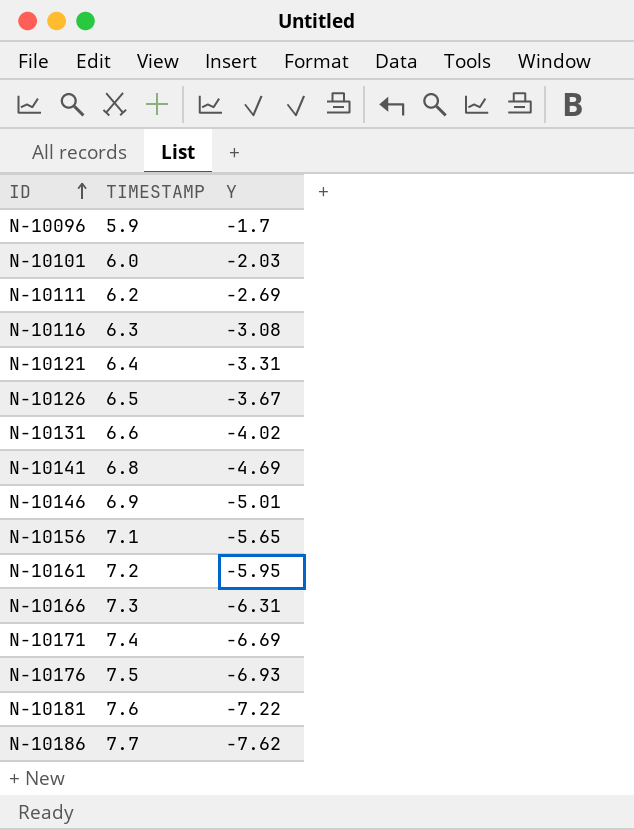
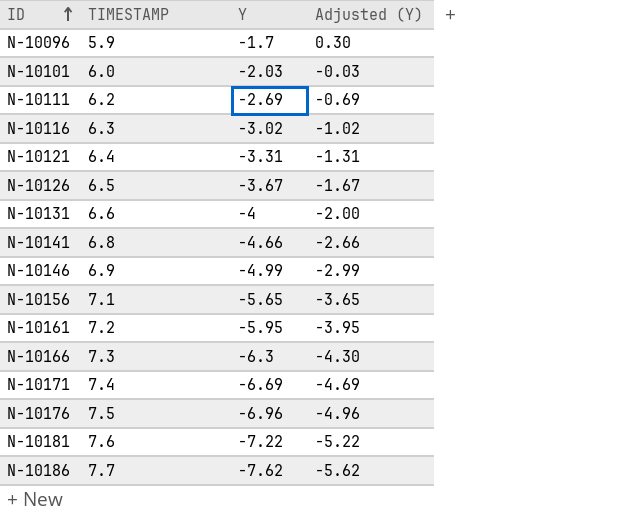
column Adjusted (Y) | formula: none -> [Y] + 2
N-10116 | Y: -3.08 -> -3.02
N-10131 | Y: -4.02 -> -4
N-10141 | Y: -4.69 -> -4.66
N-10146 | Y: -5.01 -> -4.99
N-10166 | Y: -6.31 -> -6.3
N-10176 | Y: -6.93 -> -6.96

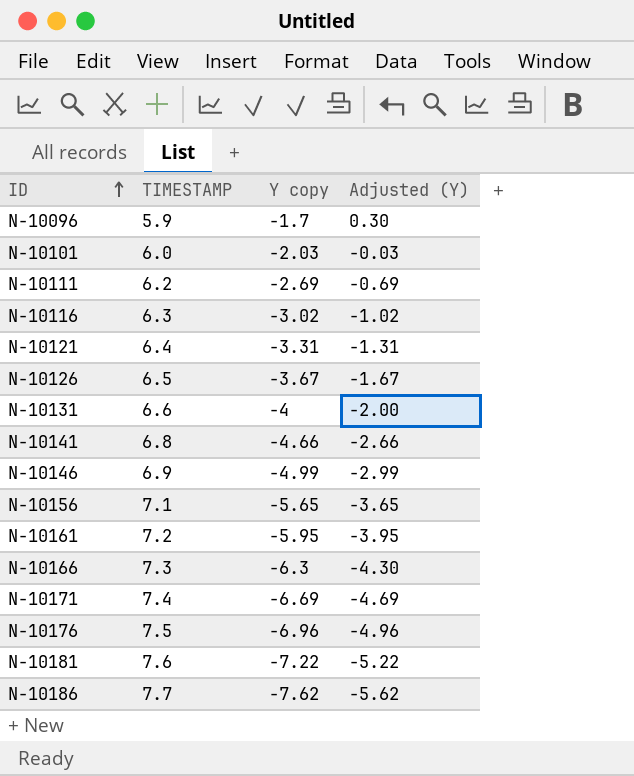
column name: Y -> Y copy

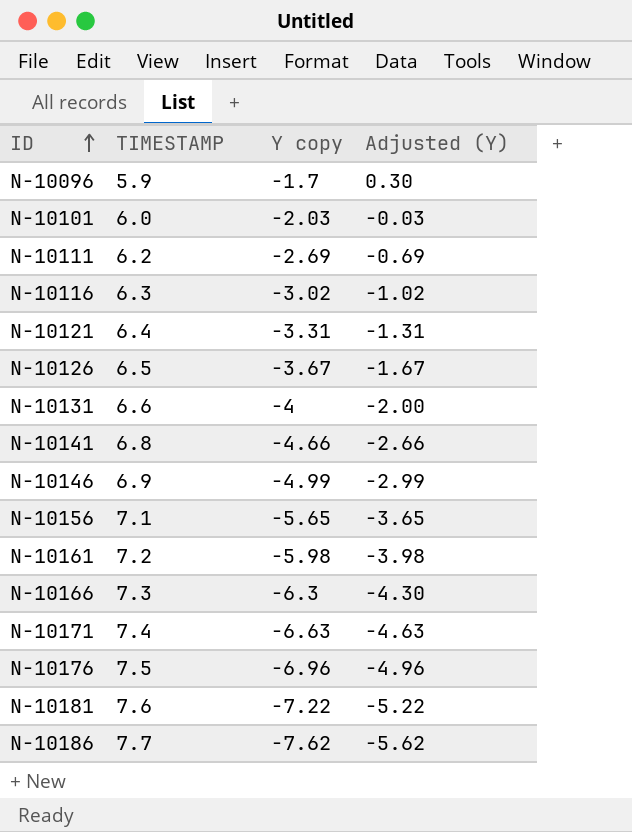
N-10161 | Y copy: -5.95 -> -5.98
N-10161 | Adjusted (Y): -3.95 -> -3.98
N-10171 | Y copy: -6.69 -> -6.63
N-10171 | Adjusted (Y): -4.69 -> -4.63

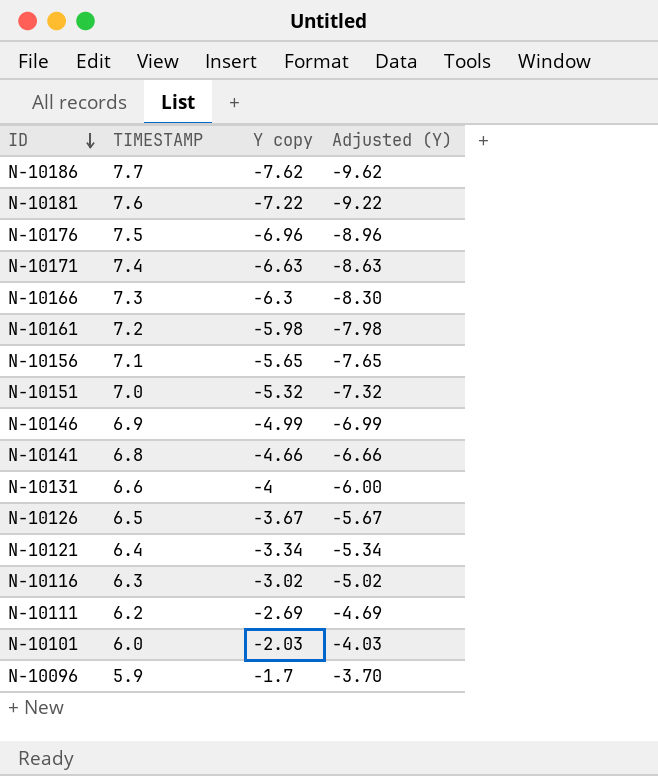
row order: ID ascending -> ID descending
column Adjusted (Y) | formula: [Y copy] + 2 -> [Y copy] - 2
row N-10151: none -> 7.0 | -5.32 | -7.32
N-10121 | Y copy: -3.31 -> -3.34

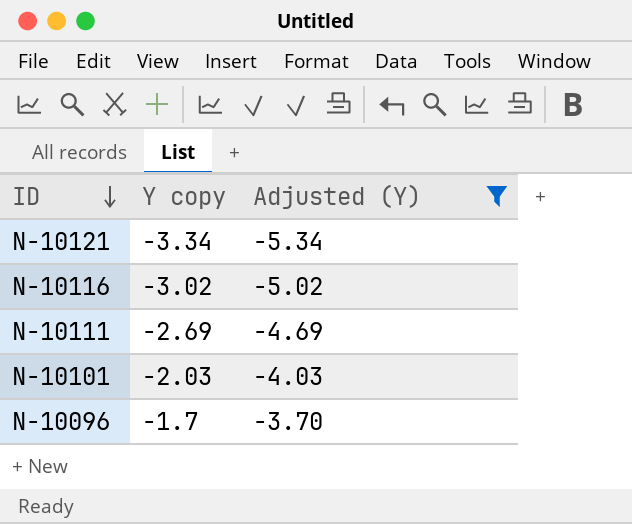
filter: none -> Adjusted (Y) >= -5.34
column TIMESTAMP | position: 2 -> none

